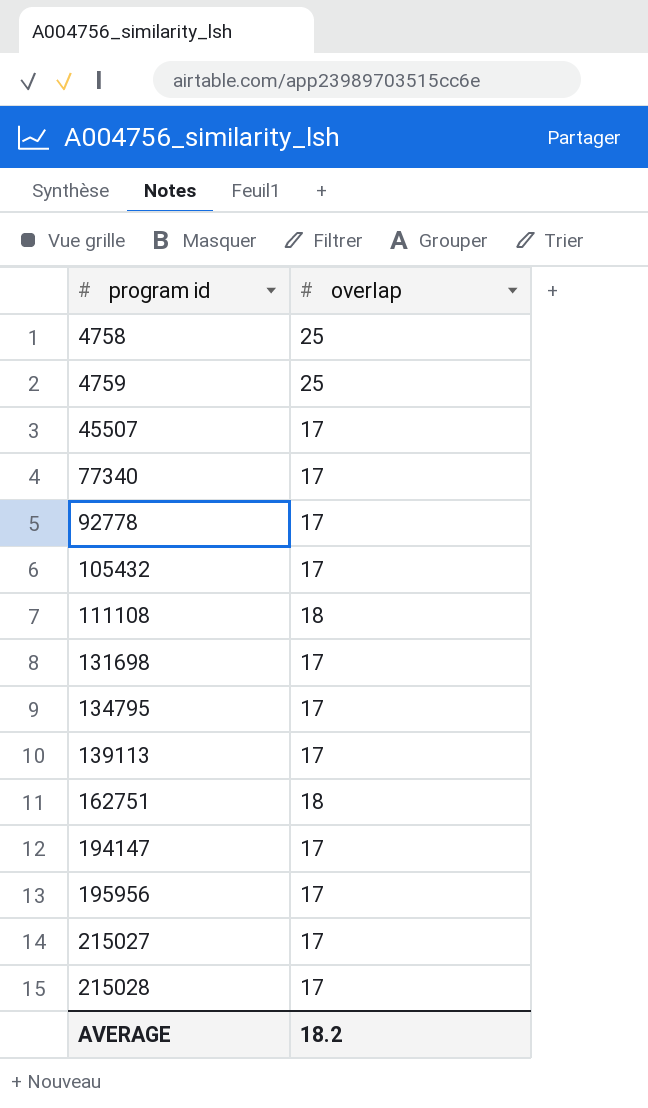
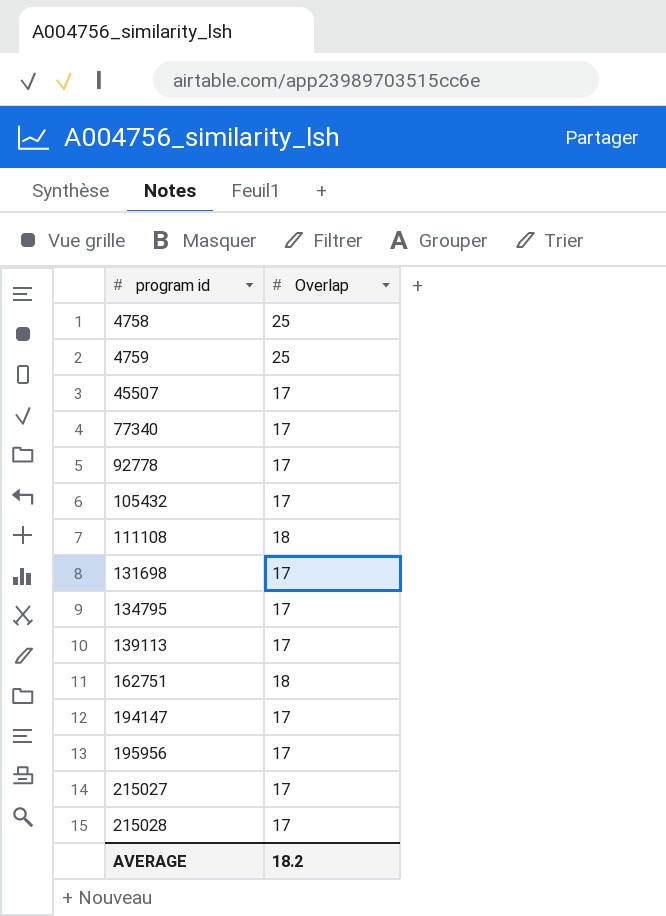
column name: overlap -> Overlap

